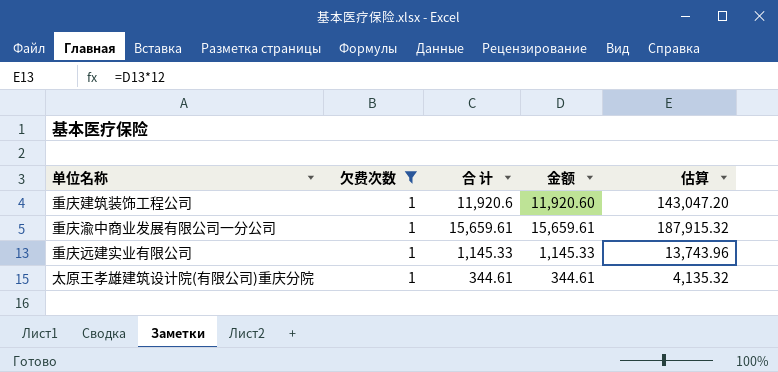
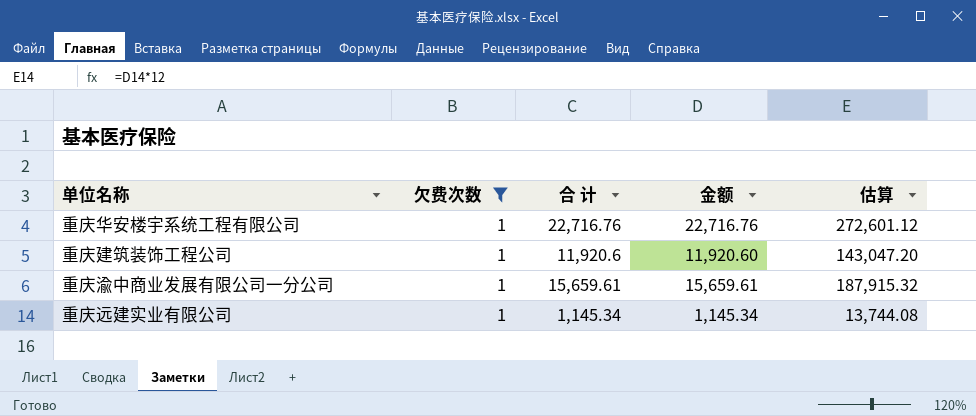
row 太原王孝雄建筑设计院(有限公司)重庆分院: 1 | 344.61 | 344.61 | 4,135.32 -> none
row 重庆华安楼宇系统工程有限公司: none -> 1 | 22,716.76 | 22,716.76 | 272,601.12
重庆远建实业有限公司 | 合 计: 1,145.33 -> 1,145.34
重庆远建实业有限公司 | 金额: 1,145.33 -> 1,145.34
重庆远建实业有限公司 | 估算: 13,743.96 -> 13,744.08

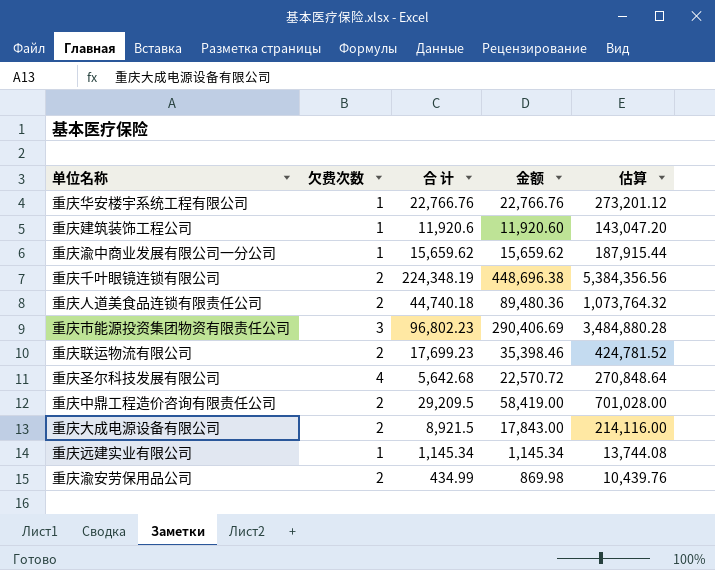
filter: 欠费次数 = 1 -> none
重庆华安楼宇系统工程有限公司 | 合 计: 22,716.76 -> 22,766.76
重庆华安楼宇系统工程有限公司 | 金额: 22,716.76 -> 22,766.76
重庆华安楼宇系统工程有限公司 | 估算: 272,601.12 -> 273,201.12
重庆渝中商业发展有限公司一分公司 | 合 计: 15,659.61 -> 15,659.62
重庆渝中商业发展有限公司一分公司 | 金额: 15,659.61 -> 15,659.62
重庆渝中商业发展有限公司一分公司 | 估算: 187,915.32 -> 187,915.44

